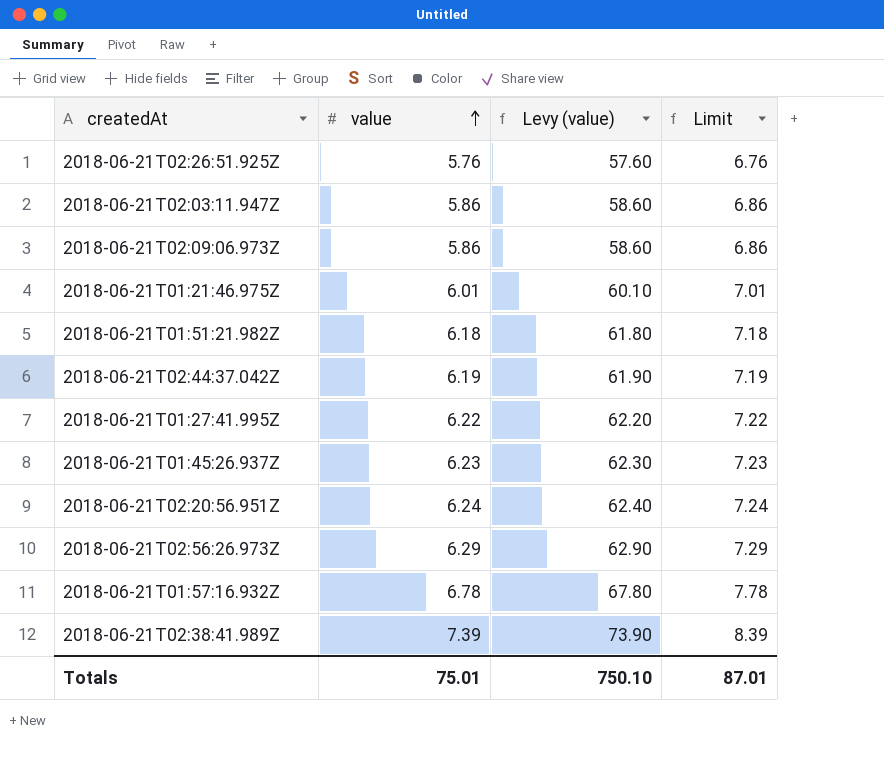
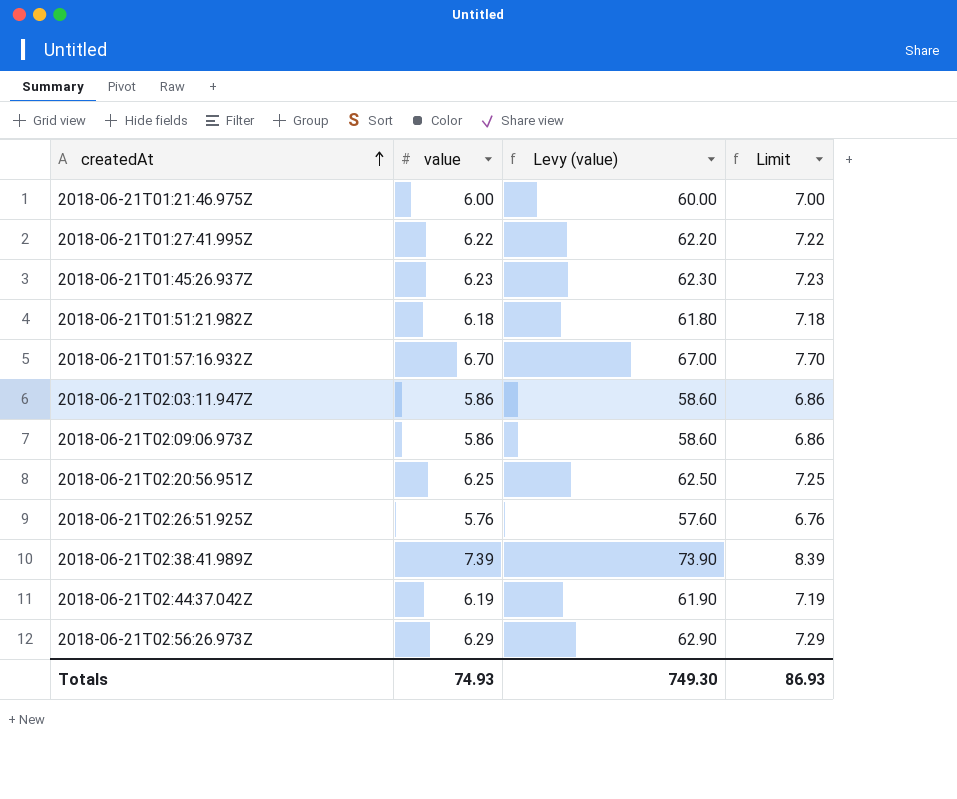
row order: value ascending -> createdAt ascending
2018-06-21T01:21:46.975Z | value: 6.01 -> 6.00
2018-06-21T01:21:46.975Z | Levy (value): 60.10 -> 60.00
2018-06-21T01:21:46.975Z | Limit: 7.01 -> 7.00
2018-06-21T01:57:16.932Z | value: 6.78 -> 6.70
2018-06-21T01:57:16.932Z | Levy (value): 67.80 -> 67.00
2018-06-21T01:57:16.932Z | Limit: 7.78 -> 7.70
2018-06-21T02:20:56.951Z | value: 6.24 -> 6.25
2018-06-21T02:20:56.951Z | Levy (value): 62.40 -> 62.50
2018-06-21T02:20:56.951Z | Limit: 7.24 -> 7.25
Totals | value: 75.01 -> 74.93
Totals | Levy (value): 750.10 -> 749.30
Totals | Limit: 87.01 -> 86.93

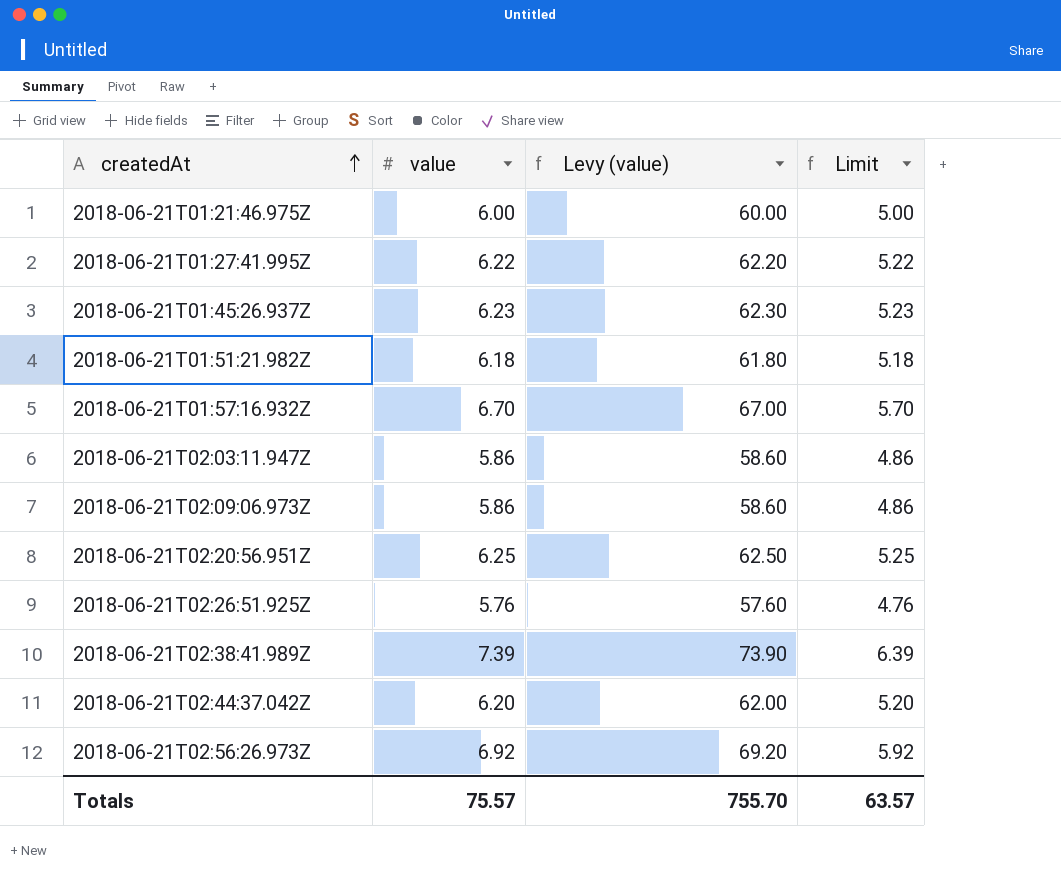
column Limit | formula: [value] + 1 -> [value] - 1
2018-06-21T02:44:37.042Z | value: 6.19 -> 6.20
2018-06-21T02:44:37.042Z | Levy (value): 61.90 -> 62.00
2018-06-21T02:56:26.973Z | value: 6.29 -> 6.92
2018-06-21T02:56:26.973Z | Levy (value): 62.90 -> 69.20
Totals | value: 74.93 -> 75.57
Totals | Levy (value): 749.30 -> 755.70
Totals | Limit: 86.93 -> 63.57

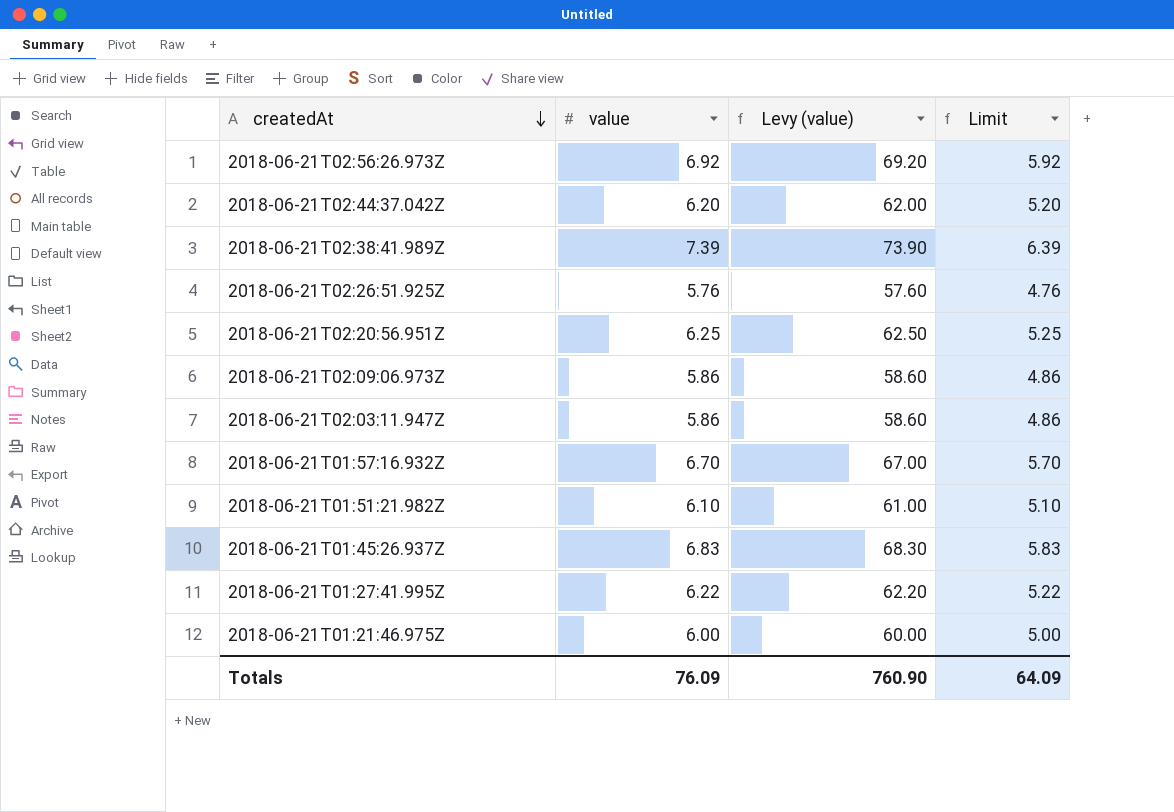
row order: createdAt ascending -> createdAt descending
2018-06-21T01:51:21.982Z | value: 6.18 -> 6.10
2018-06-21T01:51:21.982Z | Levy (value): 61.80 -> 61.00
2018-06-21T01:51:21.982Z | Limit: 5.18 -> 5.10
2018-06-21T01:45:26.937Z | value: 6.23 -> 6.83
2018-06-21T01:45:26.937Z | Levy (value): 62.30 -> 68.30
2018-06-21T01:45:26.937Z | Limit: 5.23 -> 5.83
Totals | value: 75.57 -> 76.09
Totals | Levy (value): 755.70 -> 760.90
Totals | Limit: 63.57 -> 64.09

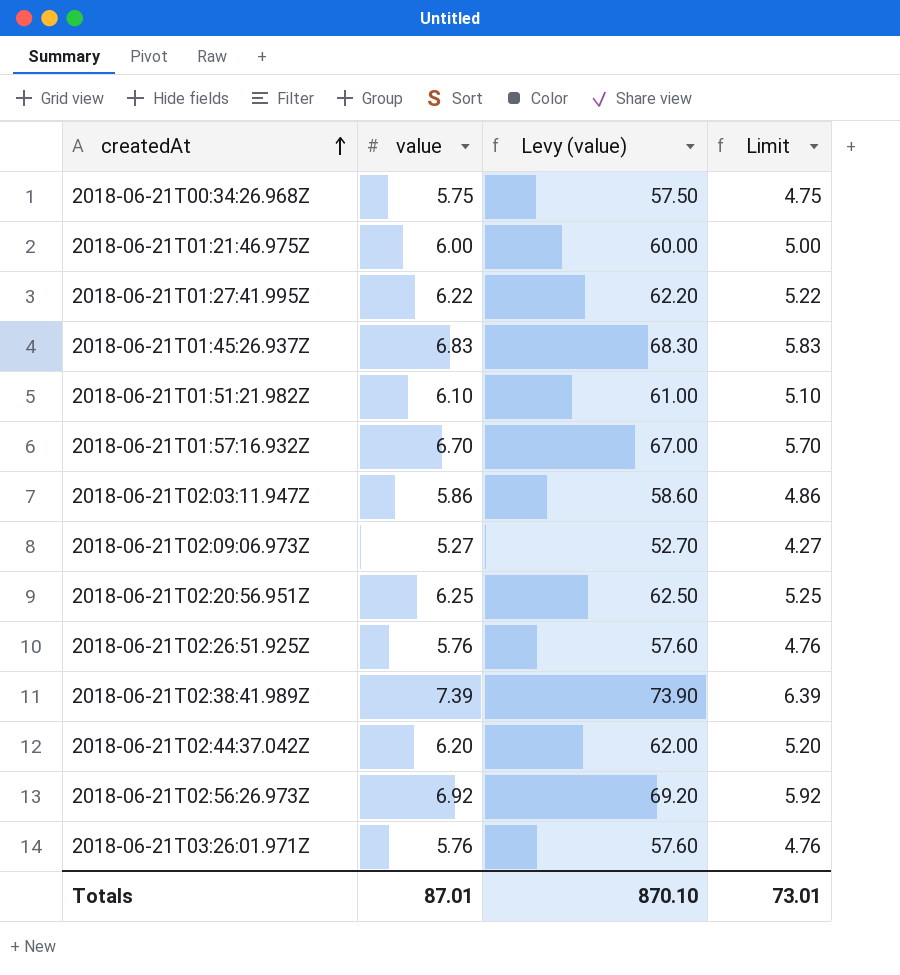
row order: createdAt descending -> createdAt ascending
row 2018-06-21T00:34:26.968Z: none -> 5.75 | 57.50 | 4.75
2018-06-21T02:09:06.973Z | value: 5.86 -> 5.27
2018-06-21T02:09:06.973Z | Levy (value): 58.60 -> 52.70
2018-06-21T02:09:06.973Z | Limit: 4.86 -> 4.27
row 2018-06-21T03:26:01.971Z: none -> 5.76 | 57.60 | 4.76
Totals | value: 76.09 -> 87.01
Totals | Levy (value): 760.90 -> 870.10
Totals | Limit: 64.09 -> 73.01

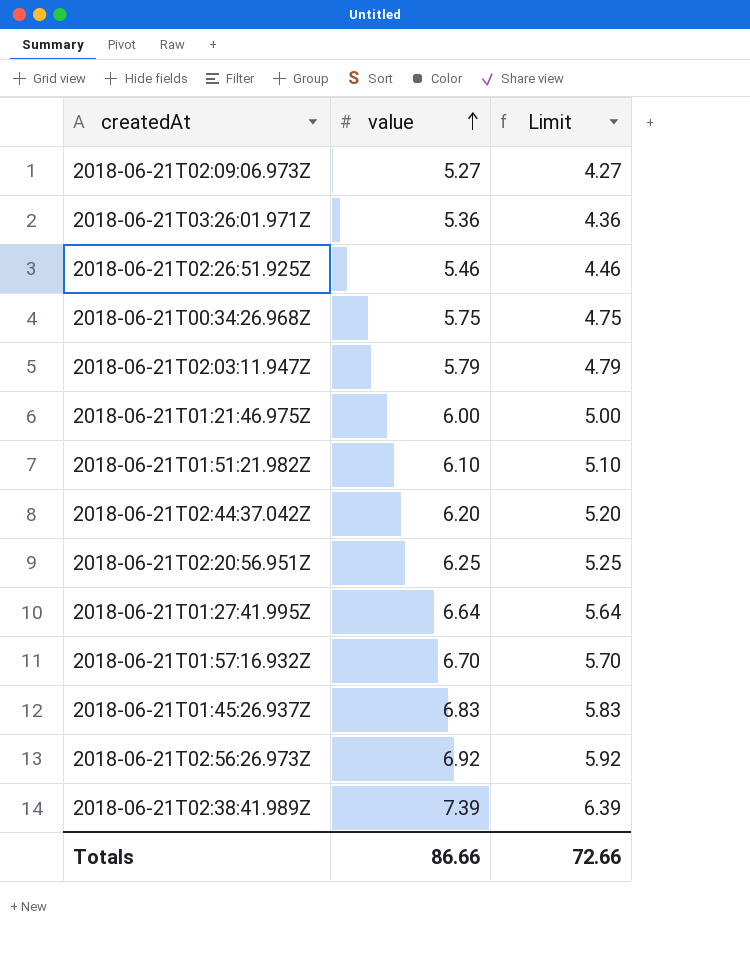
row order: createdAt ascending -> value ascending
column Levy (value) | formula: [value] * 10 -> none
2018-06-21T03:26:01.971Z | value: 5.76 -> 5.36
2018-06-21T03:26:01.971Z | Limit: 4.76 -> 4.36
2018-06-21T02:26:51.925Z | value: 5.76 -> 5.46
2018-06-21T02:26:51.925Z | Limit: 4.76 -> 4.46
2018-06-21T02:03:11.947Z | value: 5.86 -> 5.79
2018-06-21T02:03:11.947Z | Limit: 4.86 -> 4.79
2018-06-21T01:27:41.995Z | value: 6.22 -> 6.64
2018-06-21T01:27:41.995Z | Limit: 5.22 -> 5.64
Totals | value: 87.01 -> 86.66
Totals | Limit: 73.01 -> 72.66

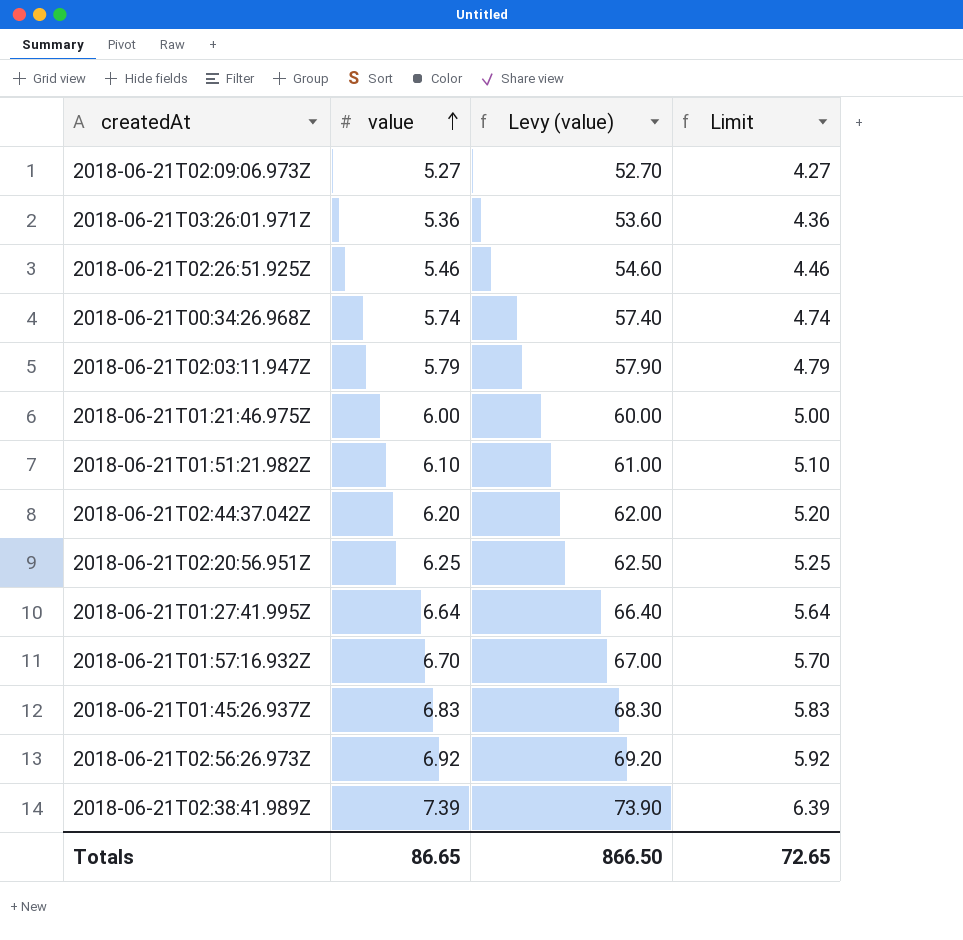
column Levy (value) | formula: none -> [value] * 10
2018-06-21T00:34:26.968Z | value: 5.75 -> 5.74
2018-06-21T00:34:26.968Z | Limit: 4.75 -> 4.74
Totals | value: 86.66 -> 86.65
Totals | Limit: 72.66 -> 72.65

